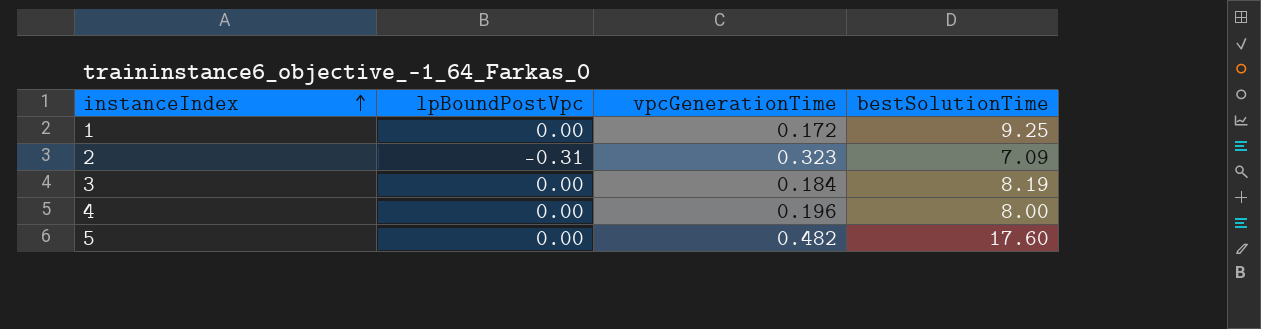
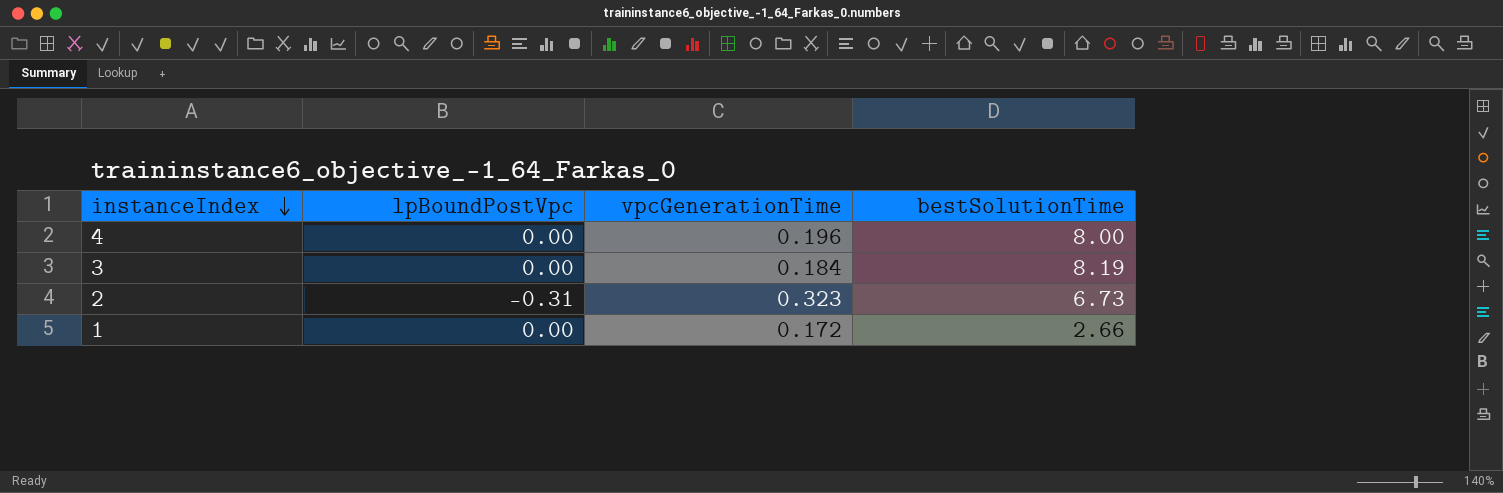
row order: instanceIndex ascending -> instanceIndex descending
row 5: 0.00 | 0.482 | 17.60 -> none
2 | bestSolutionTime: 7.09 -> 6.73
1 | bestSolutionTime: 9.25 -> 2.66

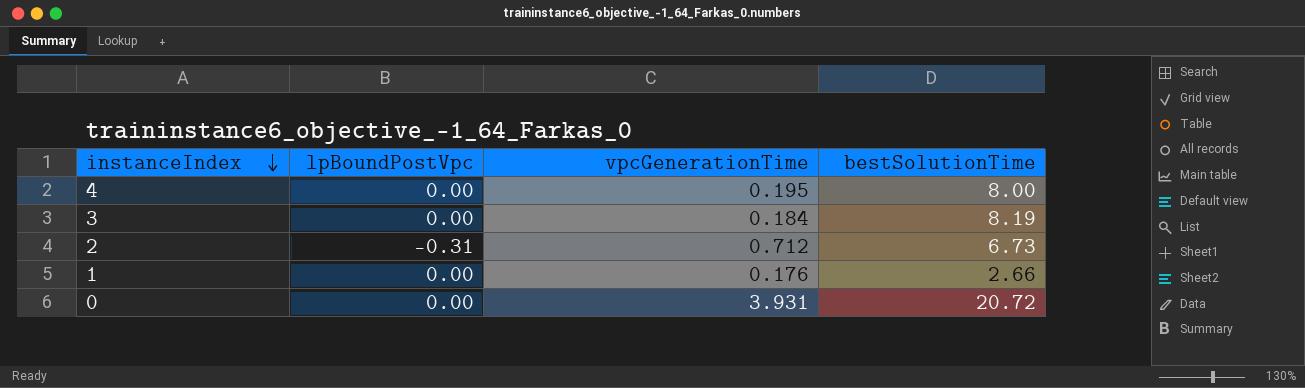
4 | vpcGenerationTime: 0.196 -> 0.195
2 | vpcGenerationTime: 0.323 -> 0.712
1 | vpcGenerationTime: 0.172 -> 0.176
row 0: none -> 0.00 | 3.931 | 20.72

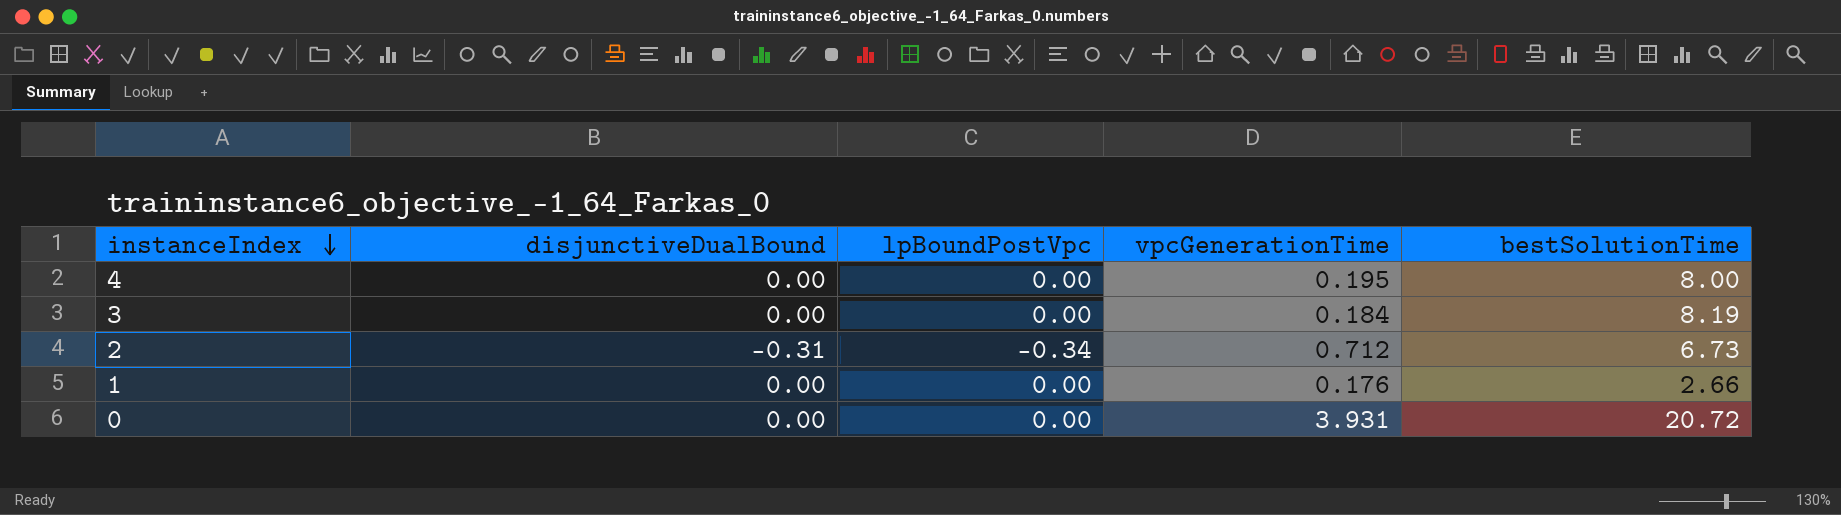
column disjunctiveDualBound | position: none -> 2
2 | lpBoundPostVpc: -0.31 -> -0.34

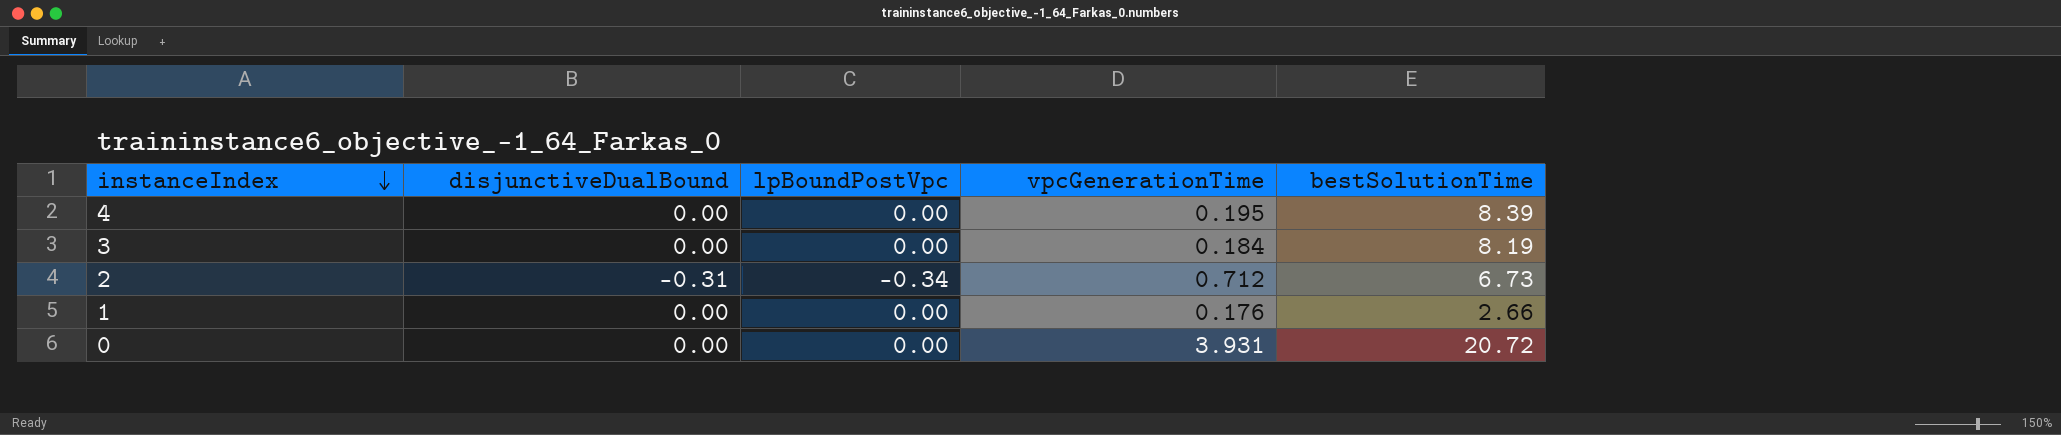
4 | bestSolutionTime: 8.00 -> 8.39

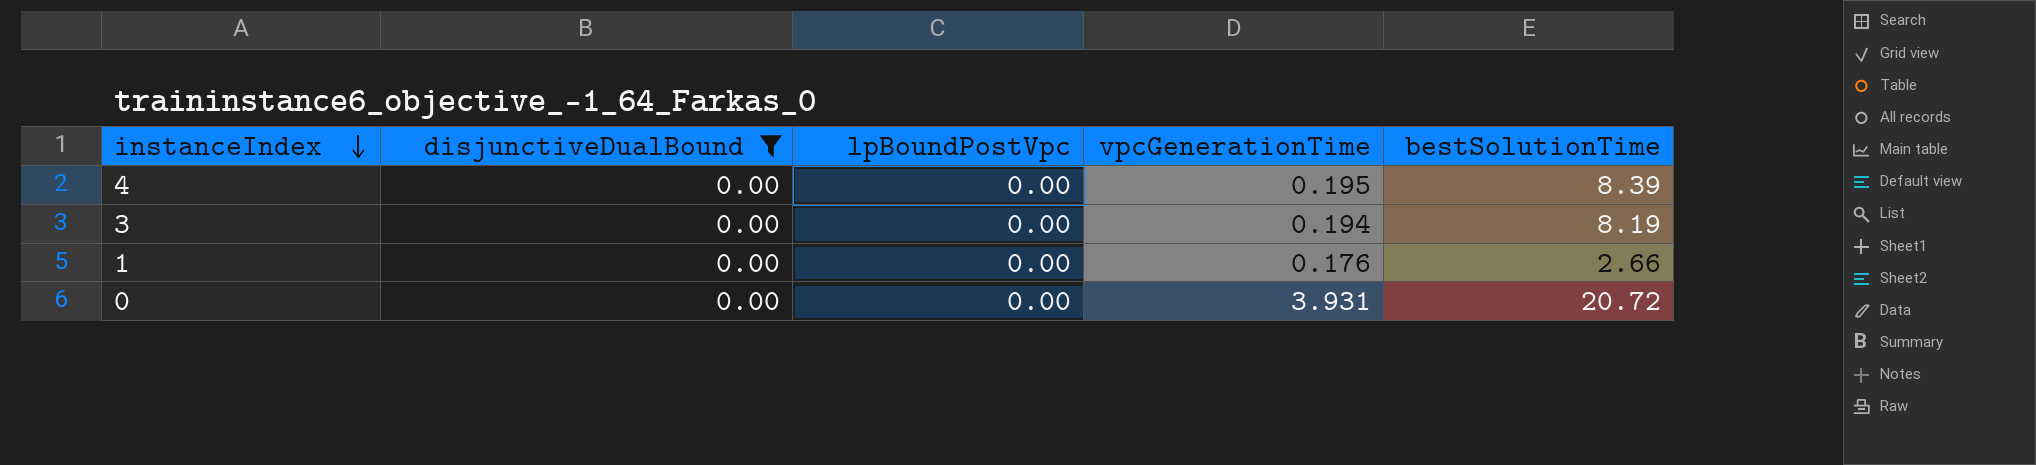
filter: none -> disjunctiveDualBound = 0.00
3 | vpcGenerationTime: 0.184 -> 0.194

